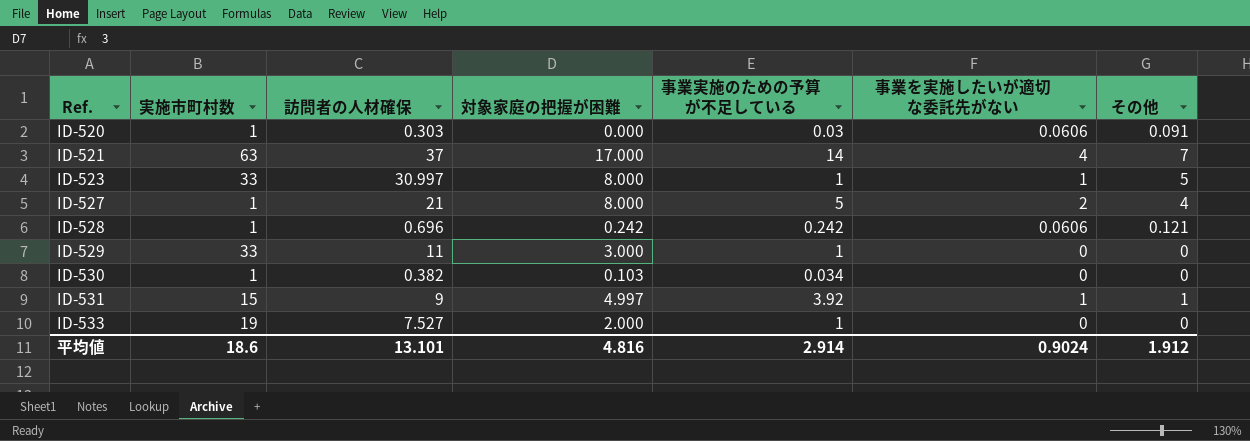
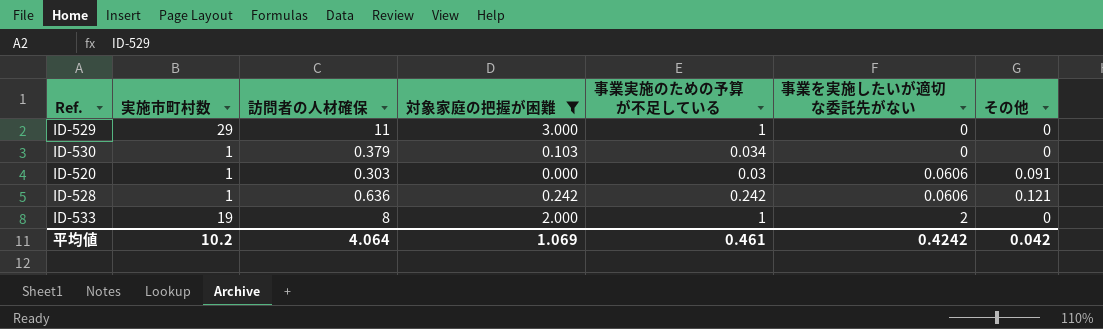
filter: none -> 対象家庭の把握が困難 <= 3.000
row order: Ref. ascending -> 事業を実施したいが適切な委託先がない ascending
ID-529 | 実施市町村数: 33 -> 29
ID-530 | 訪問者の人材確保: 0.382 -> 0.379
ID-528 | 訪問者の人材確保: 0.696 -> 0.636
ID-533 | 訪問者の人材確保: 7.527 -> 8
ID-533 | 事業を実施したいが適切な委託先がない: 0 -> 2
平均値 | 実施市町村数: 18.6 -> 10.2
平均値 | 訪問者の人材確保: 13.101 -> 4.064
平均値 | 対象家庭の把握が困難: 4.816 -> 1.069
平均値 | 事業実施のための予算が不足している: 2.914 -> 0.461
平均値 | 事業を実施したいが適切な委託先がない: 0.9024 -> 0.4242
平均値 | その他: 1.912 -> 0.042

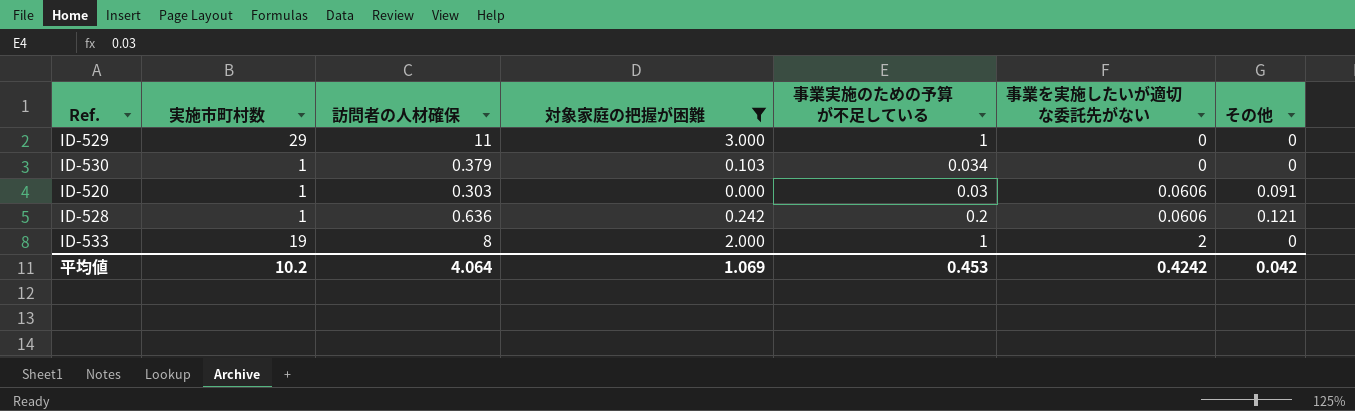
ID-528 | 事業実施のための予算が不足している: 0.242 -> 0.2
平均値 | 事業実施のための予算が不足している: 0.461 -> 0.453

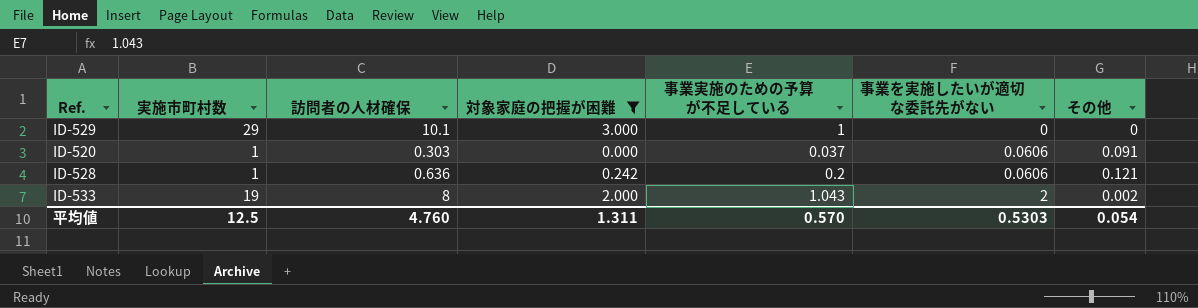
row ID-530: 1 | 0.379 | 0.103 | 0.034 | 0 | 0 -> none
ID-529 | 訪問者の人材確保: 11 -> 10.1
ID-520 | 事業実施のための予算が不足している: 0.03 -> 0.037
ID-533 | 事業実施のための予算が不足している: 1 -> 1.043
ID-533 | その他: 0 -> 0.002
平均値 | 実施市町村数: 10.2 -> 12.5
平均値 | 訪問者の人材確保: 4.064 -> 4.760
平均値 | 対象家庭の把握が困難: 1.069 -> 1.311
平均値 | 事業実施のための予算が不足している: 0.453 -> 0.570
平均値 | 事業を実施したいが適切な委託先がない: 0.4242 -> 0.5303
平均値 | その他: 0.042 -> 0.054

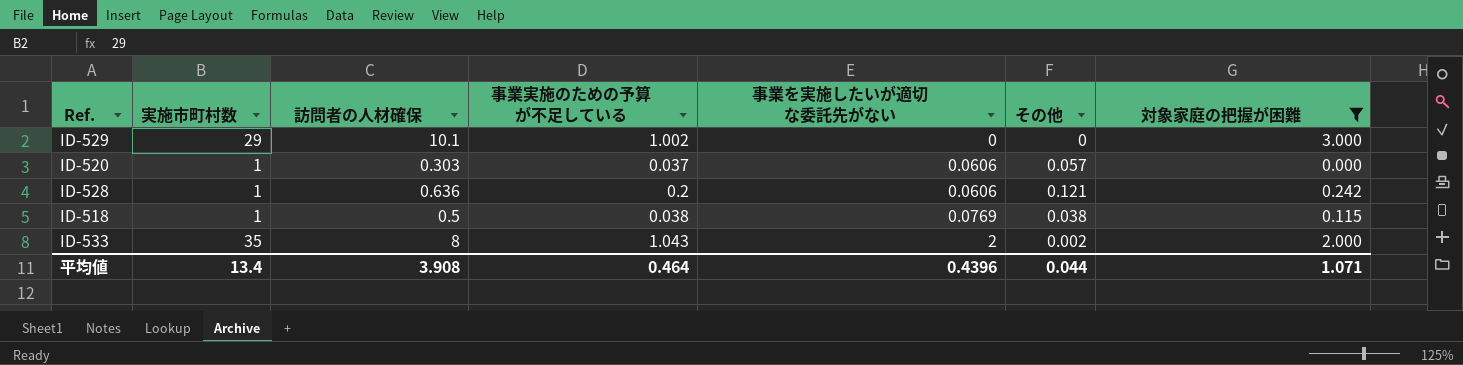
column 対象家庭の把握が困難 | position: 4 -> 7
ID-529 | 事業実施のための予算が不足している: 1 -> 1.002
ID-520 | その他: 0.091 -> 0.057
row ID-518: none -> 1 | 0.5 | 0.038 | 0.0769 | 0.038 | 0.115
ID-533 | 実施市町村数: 19 -> 35
平均値 | 実施市町村数: 12.5 -> 13.4
平均値 | 訪問者の人材確保: 4.760 -> 3.908
平均値 | 事業実施のための予算が不足している: 0.570 -> 0.464
平均値 | 事業を実施したいが適切な委託先がない: 0.5303 -> 0.4396
平均値 | その他: 0.054 -> 0.044
平均値 | 対象家庭の把握が困難: 1.311 -> 1.071

